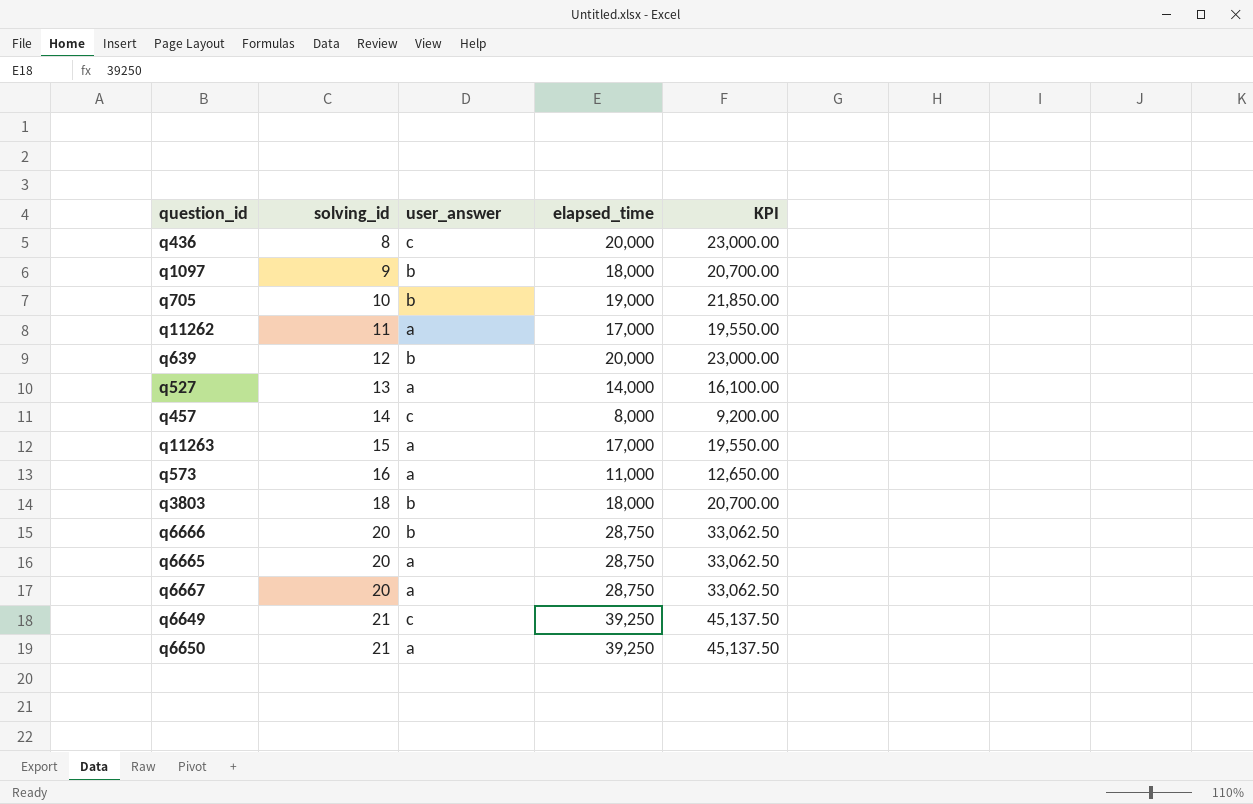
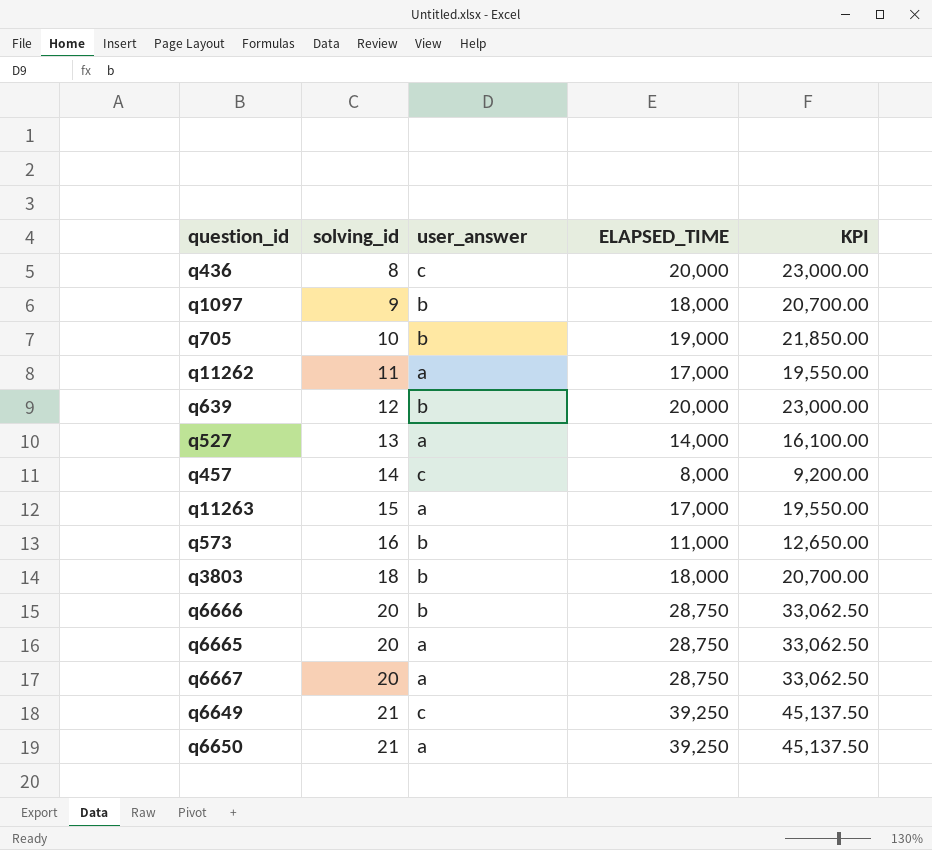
column name: elapsed_time -> ELAPSED_TIME
q573 | user_answer: a -> b

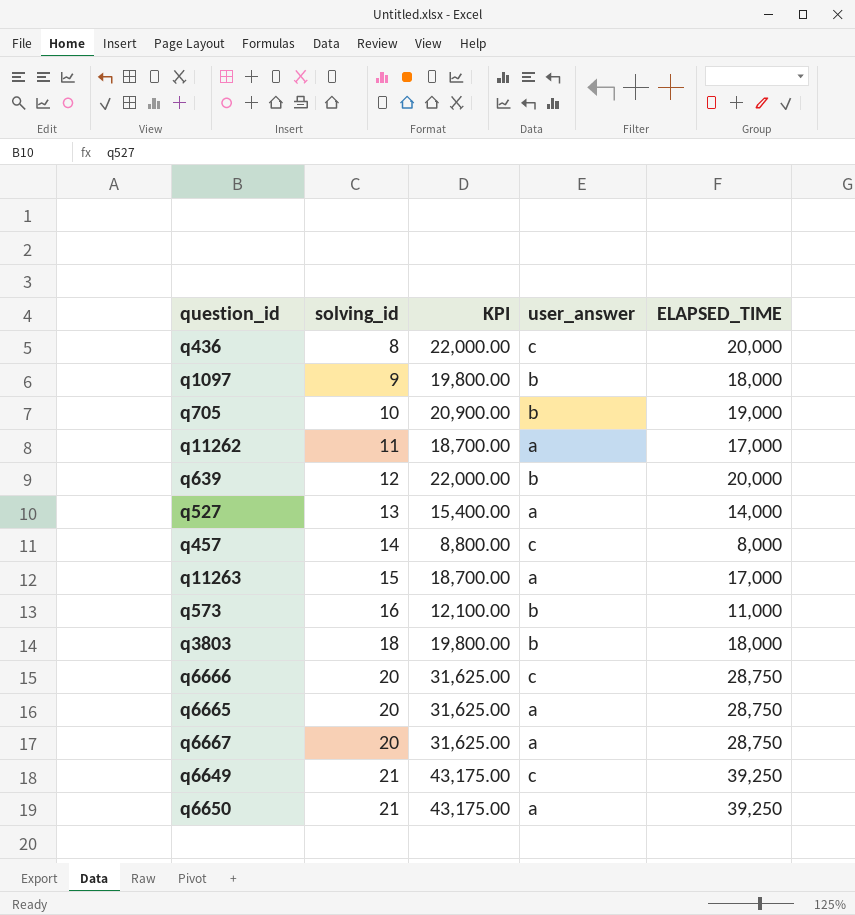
column KPI | formula: [ELAPSED_TIME] * 1.15 -> [ELAPSED_TIME] * 1.1
column KPI | position: 5 -> 3
q6666 | user_answer: b -> c

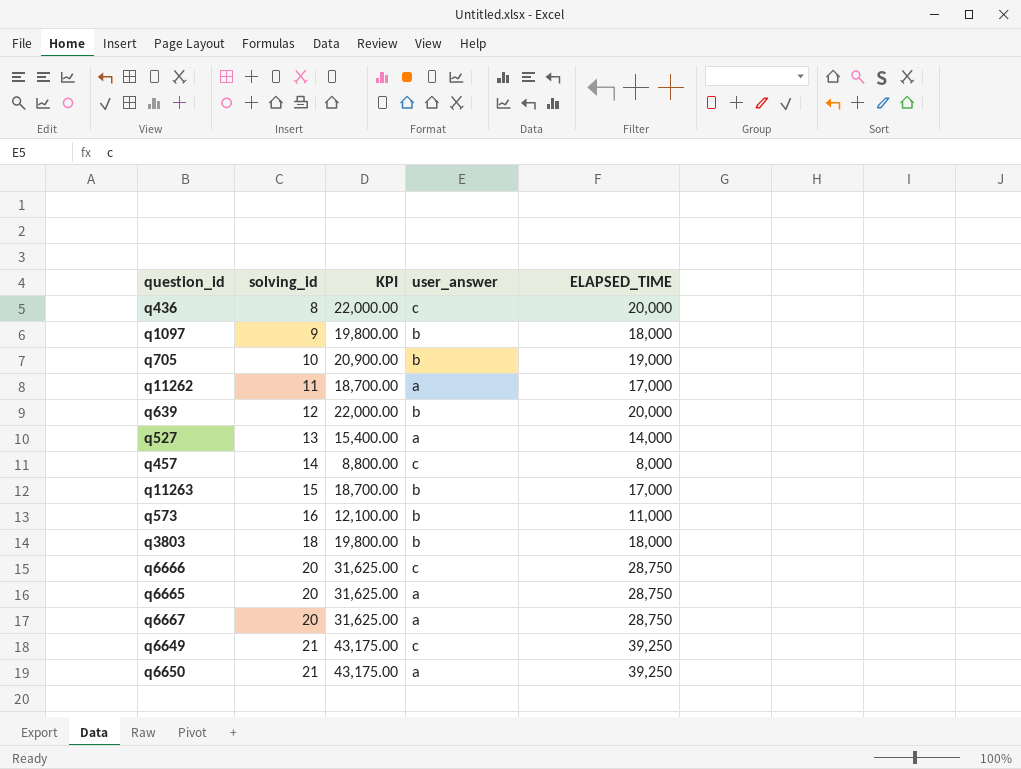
q11263 | user_answer: a -> b

